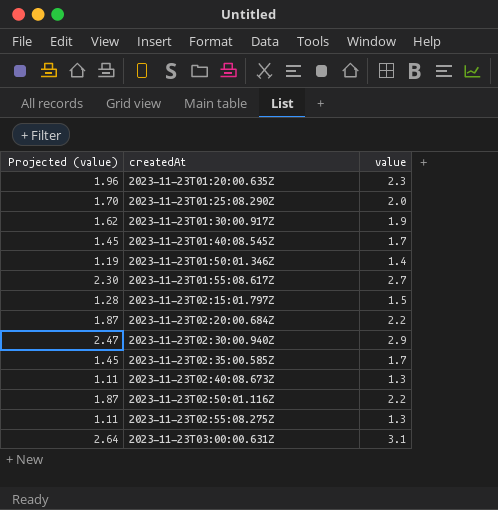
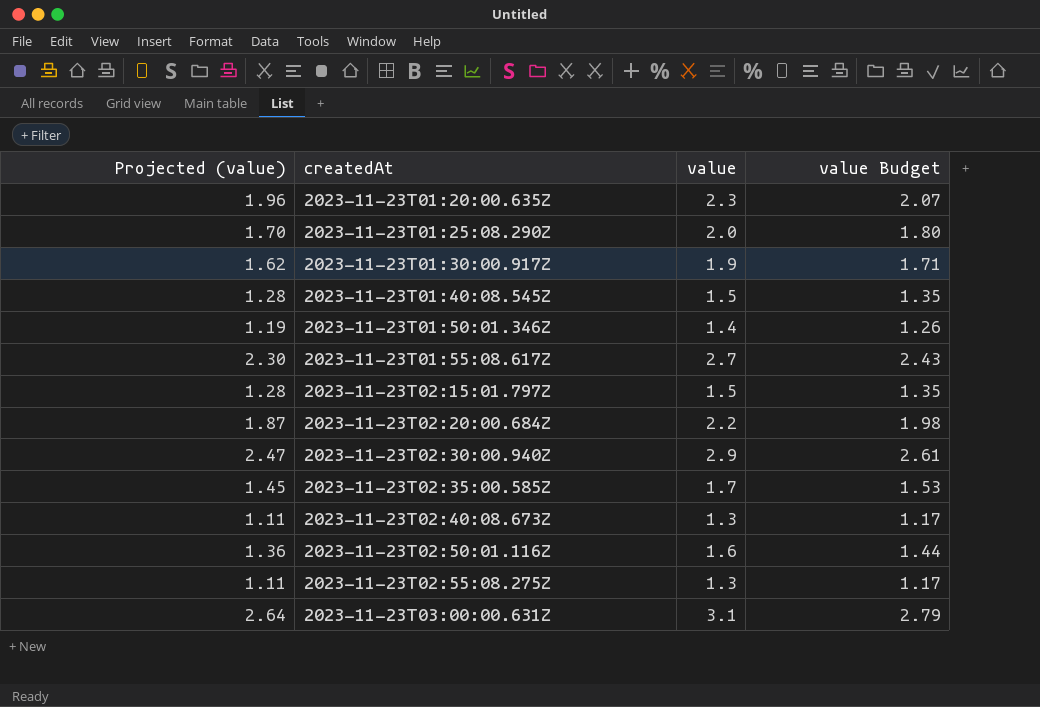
column value Budget | formula: none -> [value] * 0.9
2023-11-23T01:40:08.545Z | Projected (value): 1.45 -> 1.28
2023-11-23T01:40:08.545Z | value: 1.7 -> 1.5
2023-11-23T02:50:01.116Z | Projected (value): 1.87 -> 1.36
2023-11-23T02:50:01.116Z | value: 2.2 -> 1.6

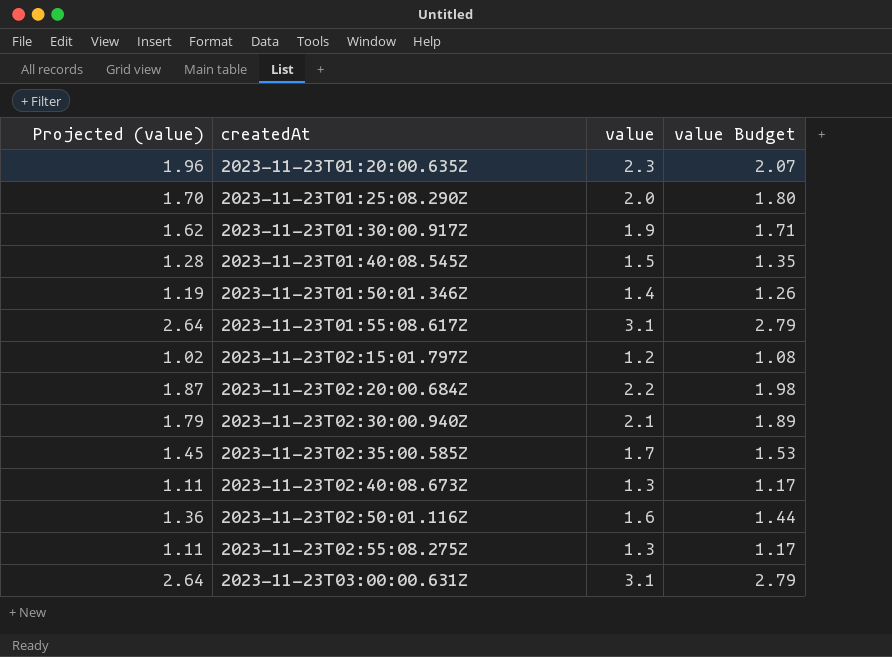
2023-11-23T01:55:08.617Z | Projected (value): 2.30 -> 2.64
2023-11-23T01:55:08.617Z | value: 2.7 -> 3.1
2023-11-23T01:55:08.617Z | value Budget: 2.43 -> 2.79
2023-11-23T02:15:01.797Z | Projected (value): 1.28 -> 1.02
2023-11-23T02:15:01.797Z | value: 1.5 -> 1.2
2023-11-23T02:15:01.797Z | value Budget: 1.35 -> 1.08
2023-11-23T02:30:00.940Z | Projected (value): 2.47 -> 1.79
2023-11-23T02:30:00.940Z | value: 2.9 -> 2.1
2023-11-23T02:30:00.940Z | value Budget: 2.61 -> 1.89

